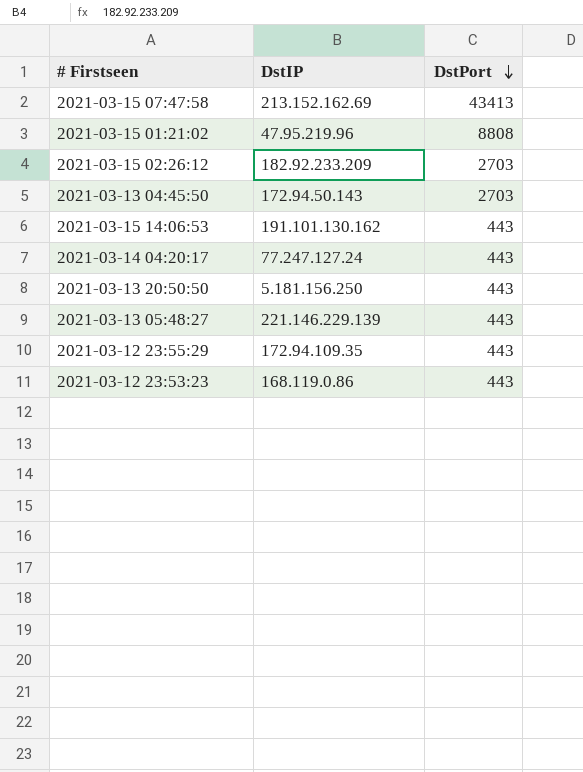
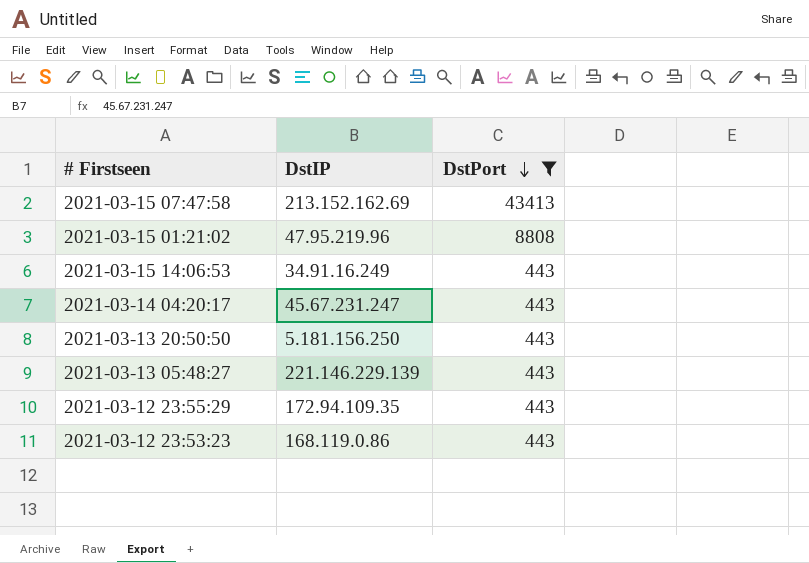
filter: none -> DstPort != 2703
2021-03-15 14:06:53 | DstIP: 191.101.130.162 -> 34.91.16.249
2021-03-14 04:20:17 | DstIP: 77.247.127.24 -> 45.67.231.247

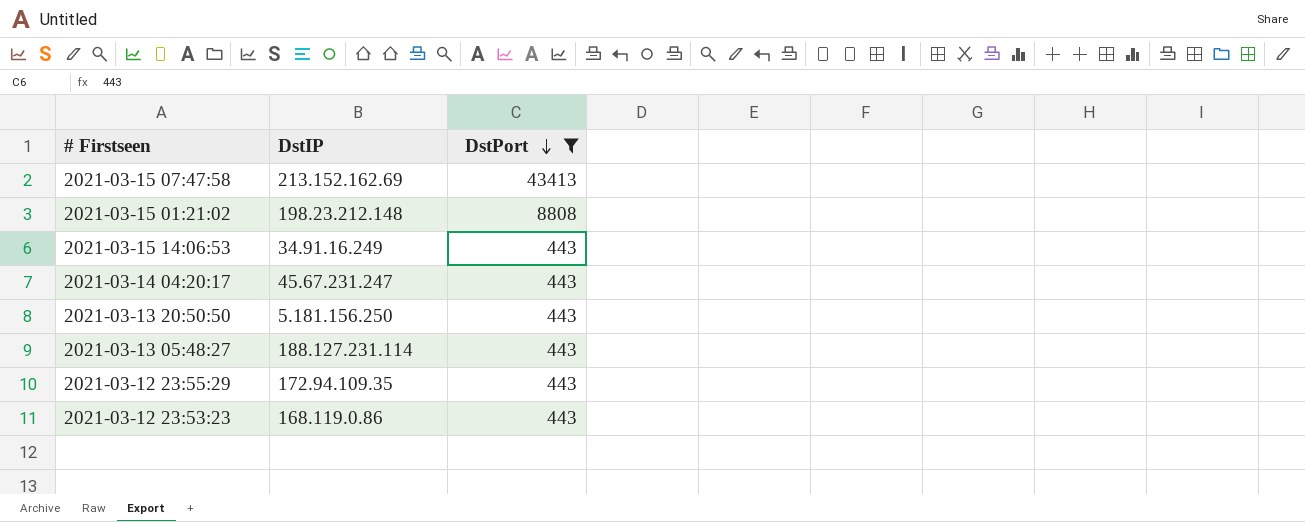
2021-03-15 01:21:02 | DstIP: 47.95.219.96 -> 198.23.212.148
2021-03-13 05:48:27 | DstIP: 221.146.229.139 -> 188.127.231.114

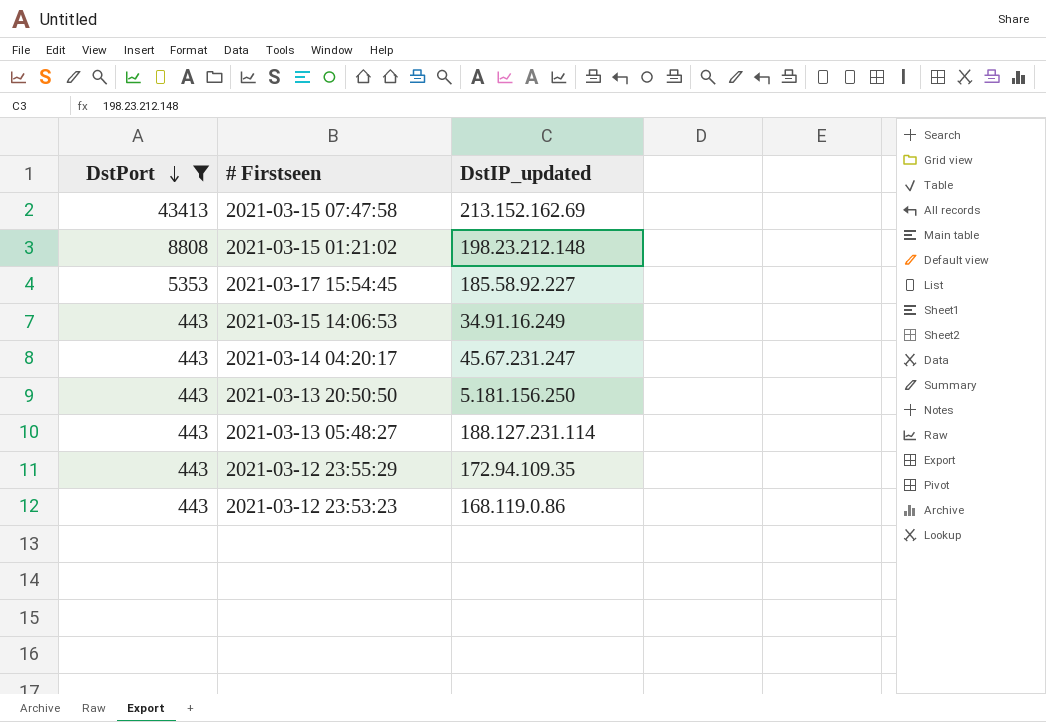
column DstPort | position: 3 -> 1
column name: DstIP -> DstIP_updated
row 2021-03-17 15:54:45: none -> 5353 | 185.58.92.227

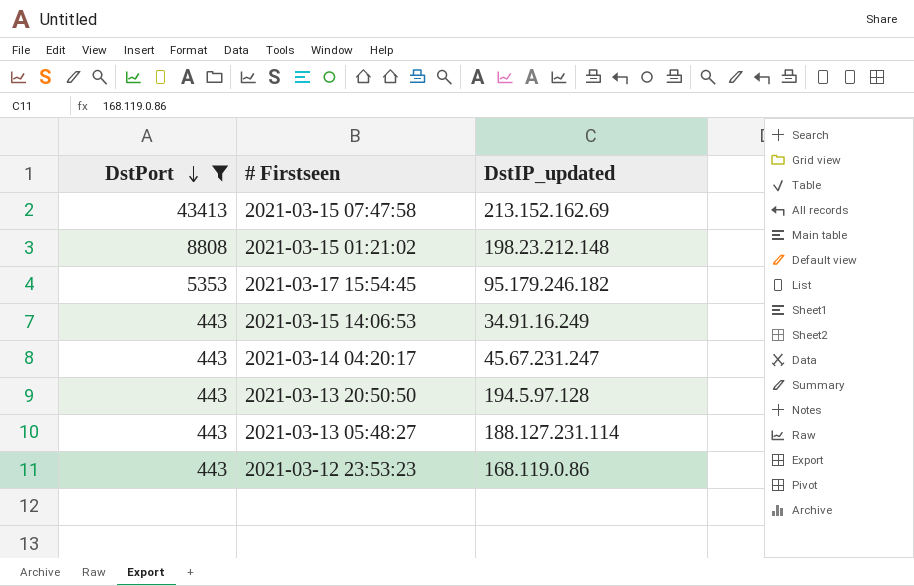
row 2021-03-12 23:55:29: 443 | 172.94.109.35 -> none
2021-03-17 15:54:45 | DstIP_updated: 185.58.92.227 -> 95.179.246.182
2021-03-13 20:50:50 | DstIP_updated: 5.181.156.250 -> 194.5.97.128

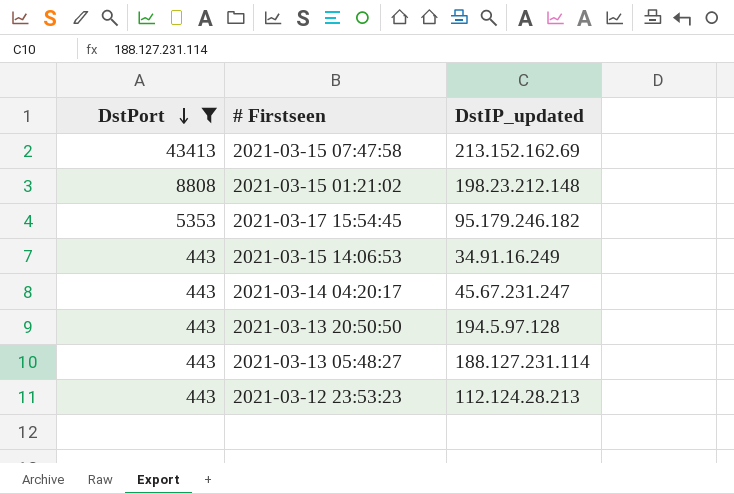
2021-03-12 23:53:23 | DstIP_updated: 168.119.0.86 -> 112.124.28.213

